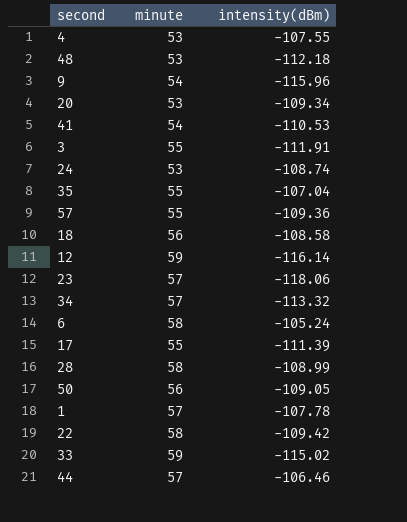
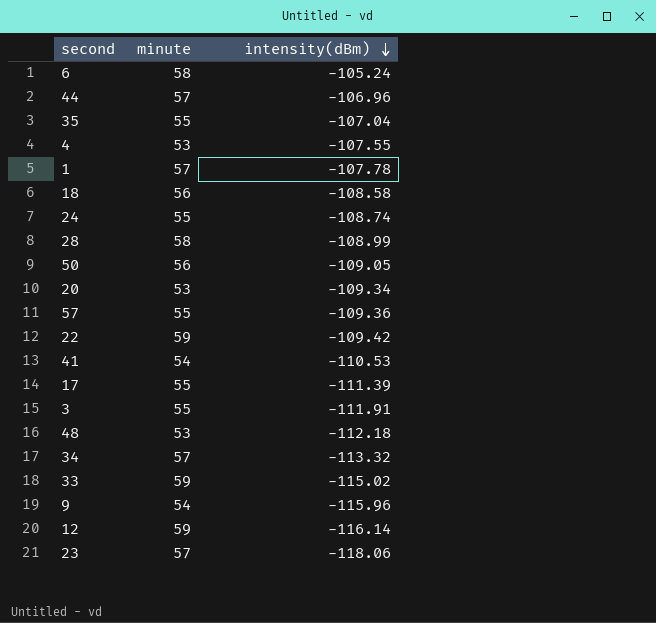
row order: none -> intensity(dBm) descending
44 | intensity(dBm): -106.46 -> -106.96
24 | minute: 53 -> 55
22 | minute: 58 -> 59

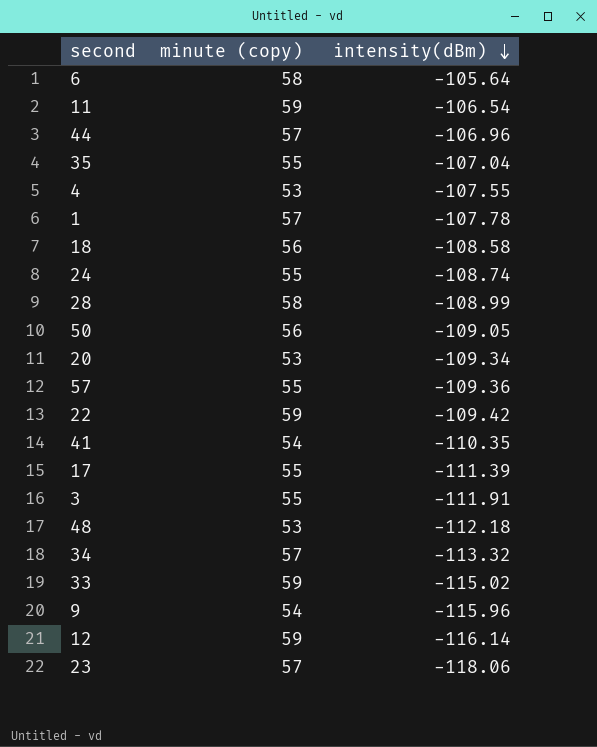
column name: minute -> minute (copy)
6 | intensity(dBm): -105.24 -> -105.64
row 11: none -> 59 | -106.54
41 | intensity(dBm): -110.53 -> -110.35

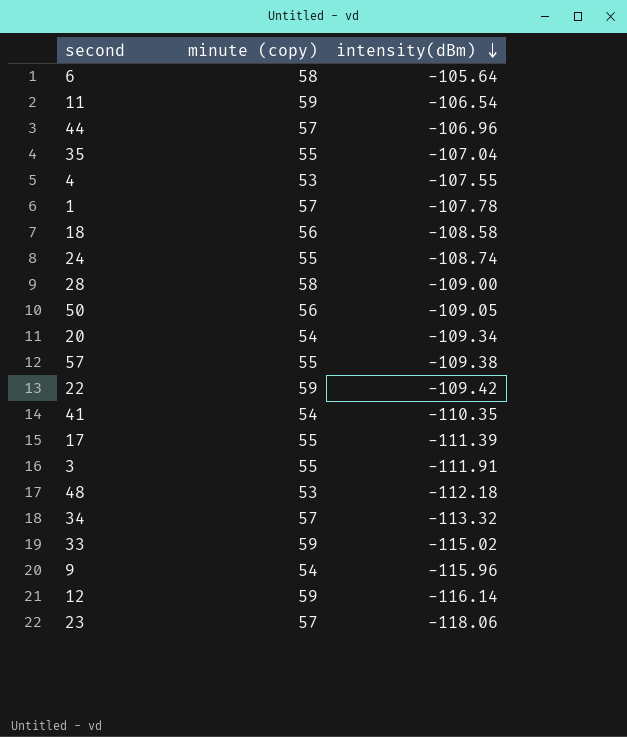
28 | intensity(dBm): -108.99 -> -109.00
20 | minute (copy): 53 -> 54
57 | intensity(dBm): -109.36 -> -109.38

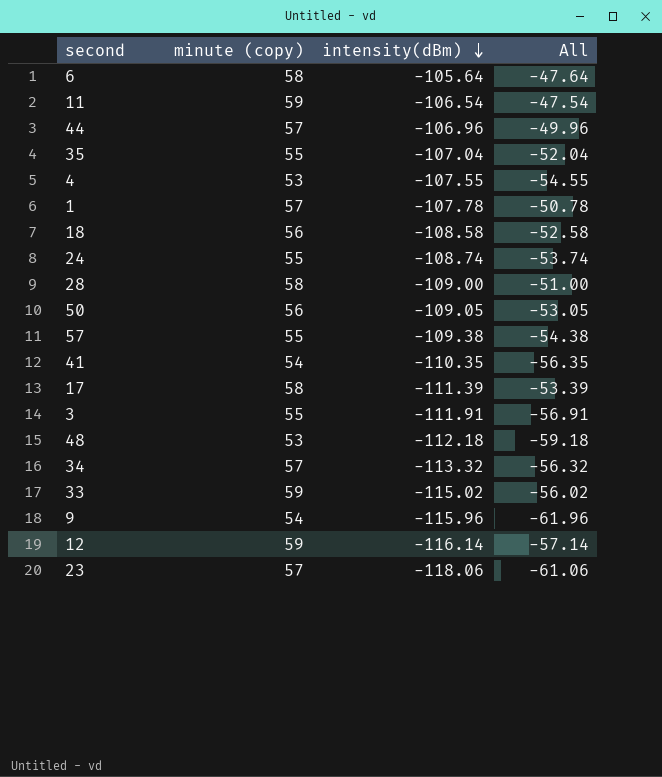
column All | formula: none -> [minute (copy)] + [intensity(dBm)]
row 20: 54 | -109.34 -> none
row 22: 59 | -109.42 -> none
17 | minute (copy): 55 -> 58

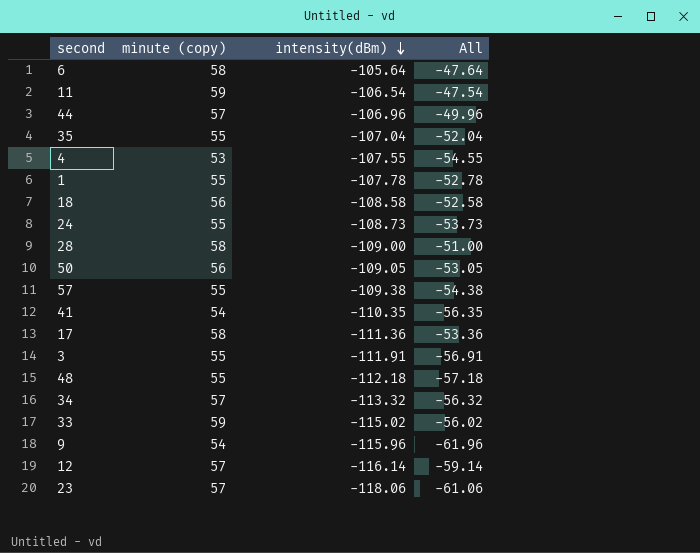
1 | minute (copy): 57 -> 55
1 | All: -50.78 -> -52.78
24 | intensity(dBm): -108.74 -> -108.73
24 | All: -53.74 -> -53.73
17 | intensity(dBm): -111.39 -> -111.36
17 | All: -53.39 -> -53.36
48 | minute (copy): 53 -> 55
48 | All: -59.18 -> -57.18
12 | minute (copy): 59 -> 57
12 | All: -57.14 -> -59.14

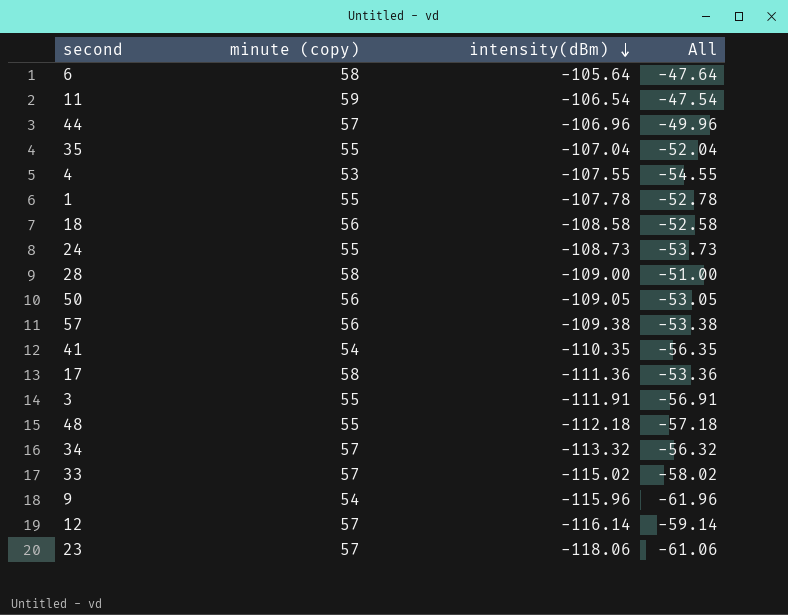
57 | minute (copy): 55 -> 56
57 | All: -54.38 -> -53.38
33 | minute (copy): 59 -> 57
33 | All: -56.02 -> -58.02

